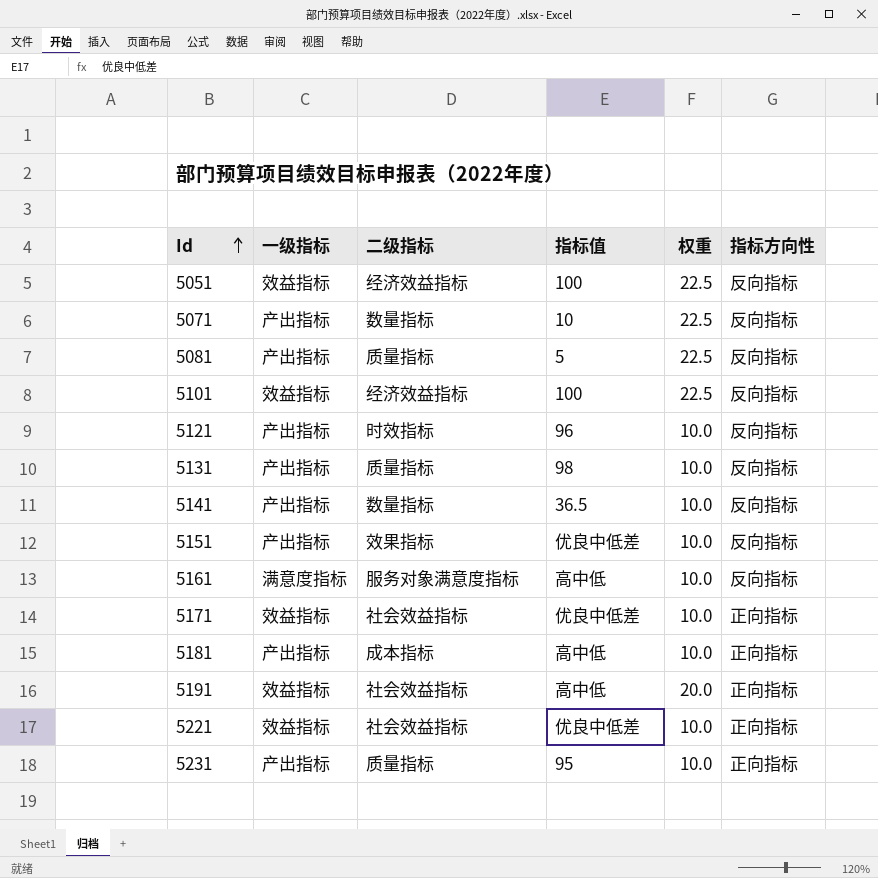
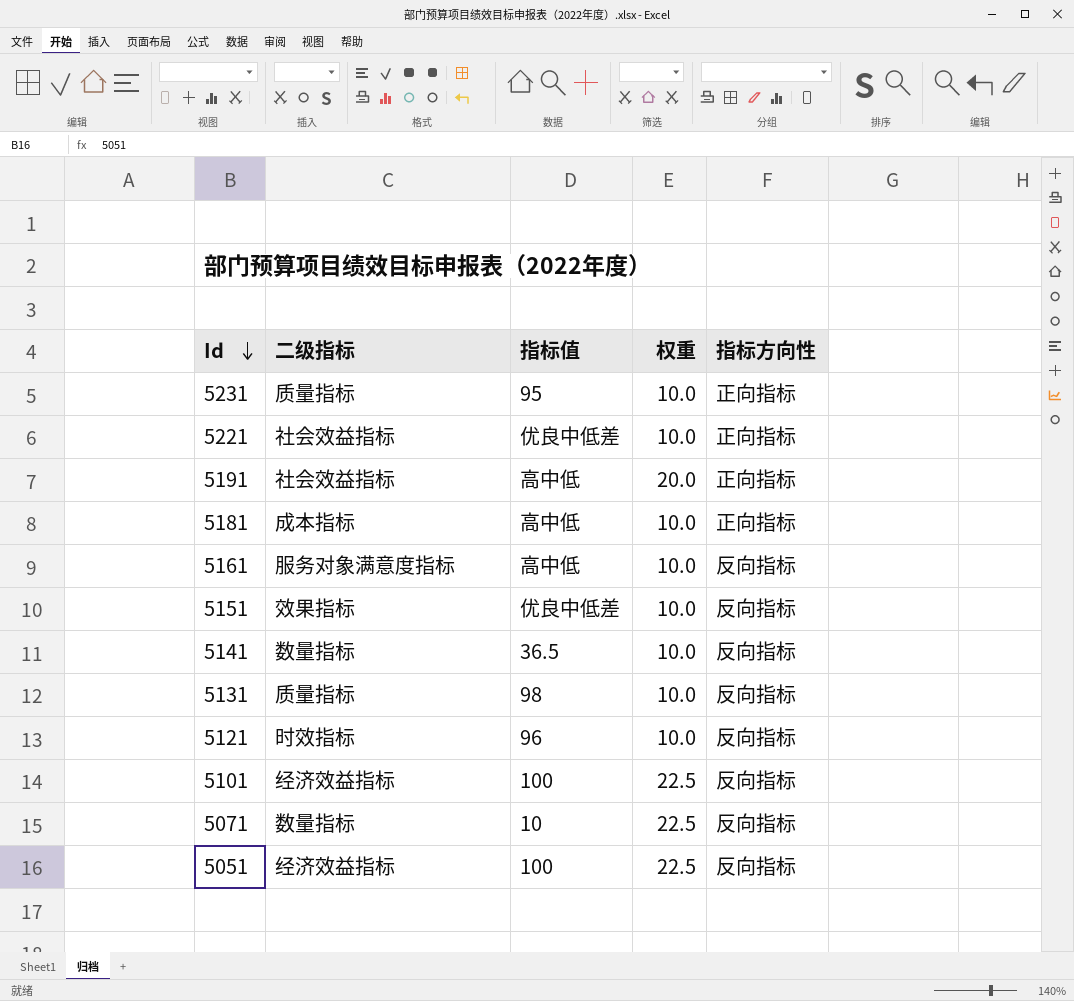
row order: Id ascending -> Id descending
column 一级指标 | position: 2 -> none
row 5081: 产出指标 | 质量指标 | 5 | 22.5 | 反向指标 -> none
row 5171: 效益指标 | 社会效益指标 | 优良中低差 | 10.0 | 正向指标 -> none

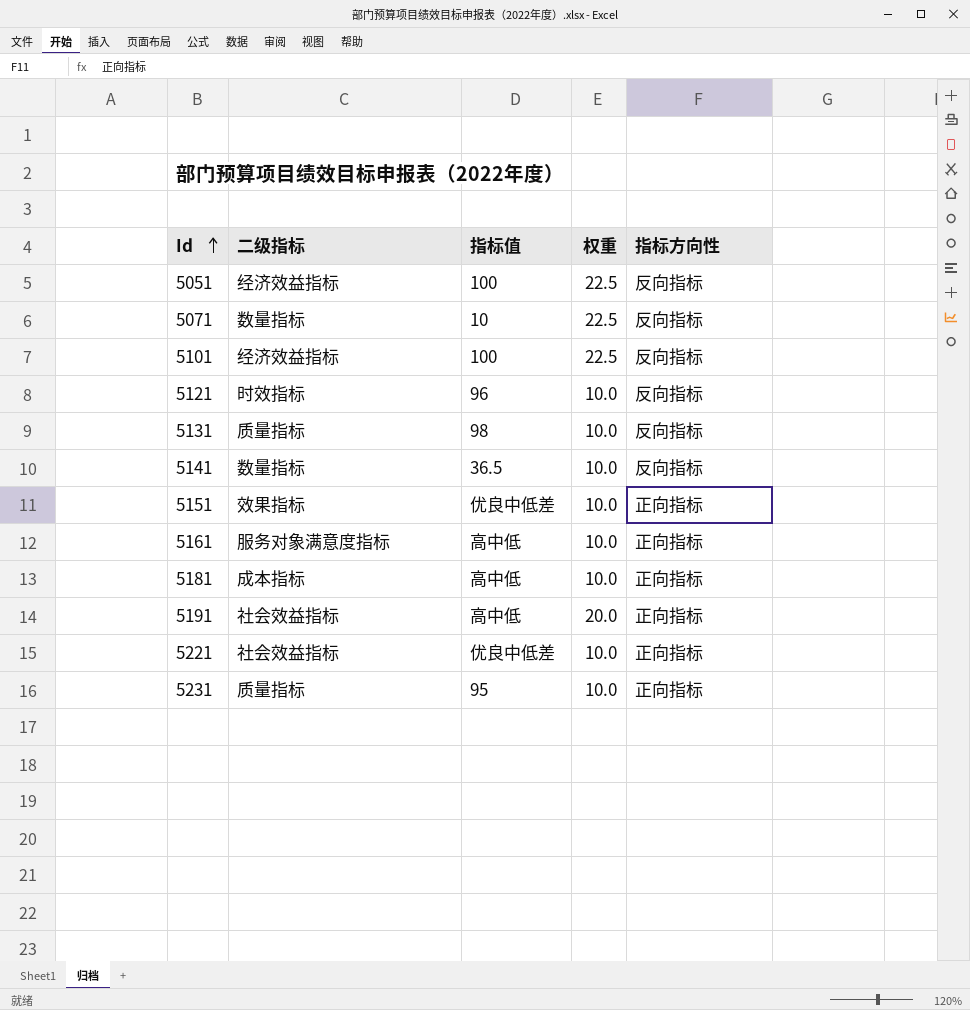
row order: Id descending -> Id ascending
5151 | 指标方向性: 反向指标 -> 正向指标
5161 | 指标方向性: 反向指标 -> 正向指标

